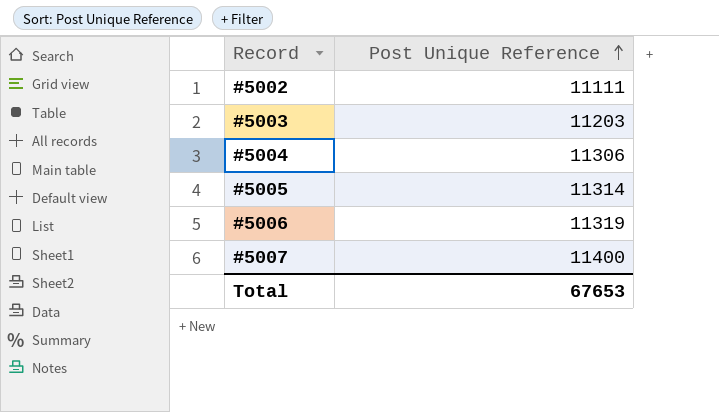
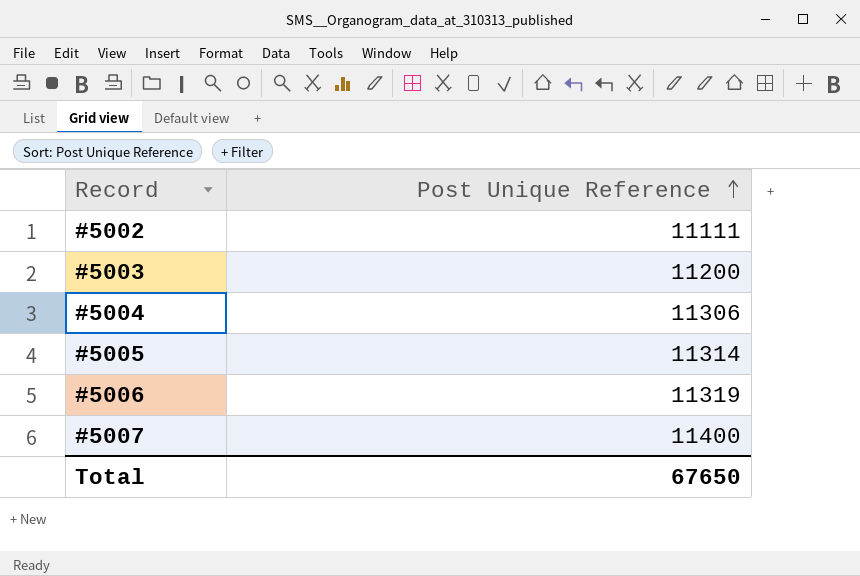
#5003 | Post Unique Reference: 11203 -> 11200
Total | Post Unique Reference: 67653 -> 67650

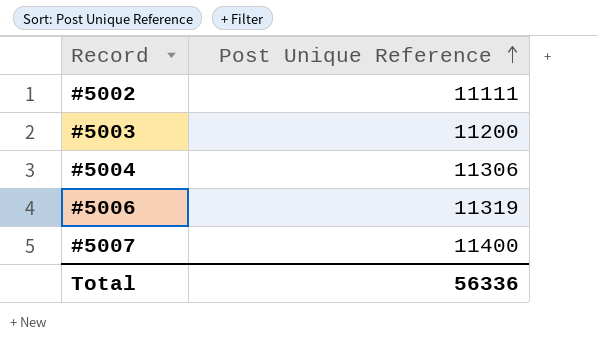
row #5005: 11314 -> none
Total | Post Unique Reference: 67650 -> 56336

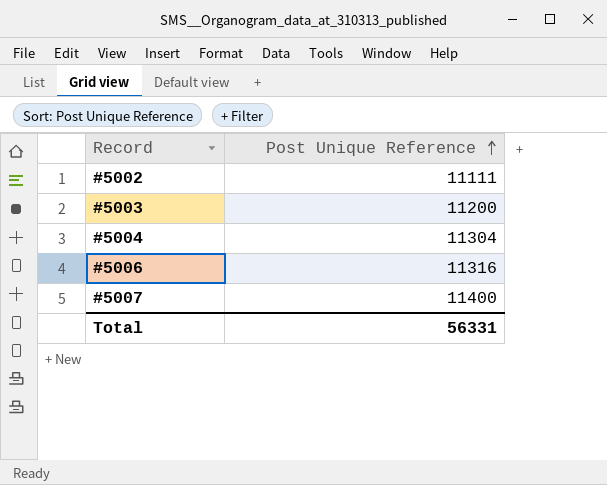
#5004 | Post Unique Reference: 11306 -> 11304
#5006 | Post Unique Reference: 11319 -> 11316
Total | Post Unique Reference: 56336 -> 56331

